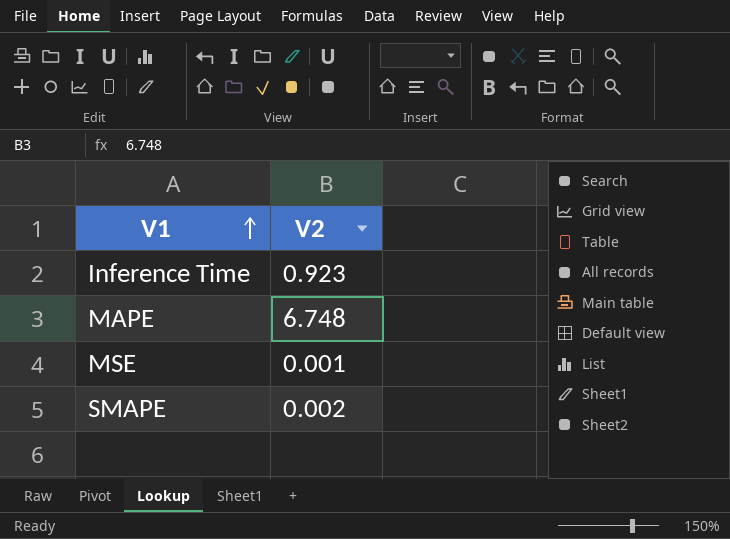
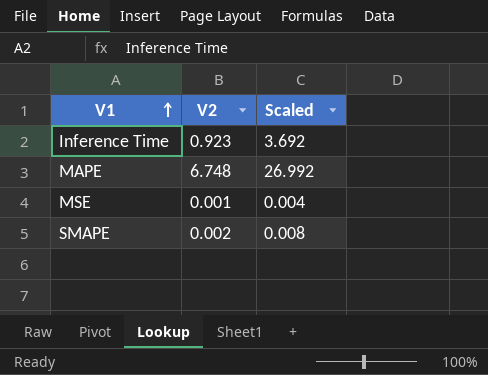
column Scaled | formula: none -> [V2] * 4

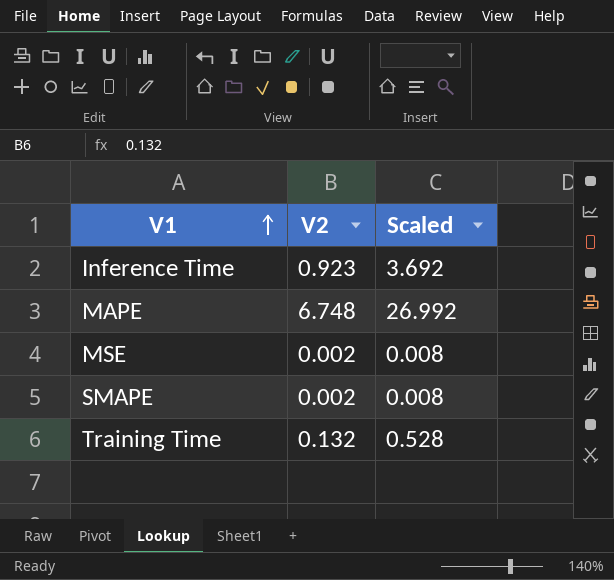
MSE | V2: 0.001 -> 0.002
MSE | Scaled: 0.004 -> 0.008
row Training Time: none -> 0.132 | 0.528

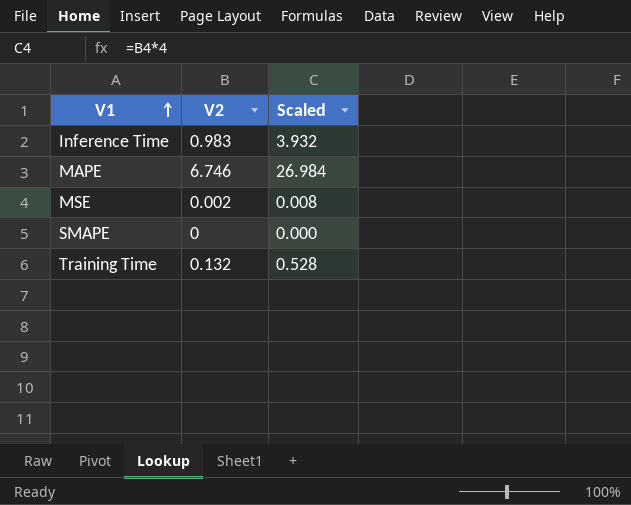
Inference Time | V2: 0.923 -> 0.983
Inference Time | Scaled: 3.692 -> 3.932
MAPE | V2: 6.748 -> 6.746
MAPE | Scaled: 26.992 -> 26.984
SMAPE | V2: 0.002 -> 0
SMAPE | Scaled: 0.008 -> 0.000

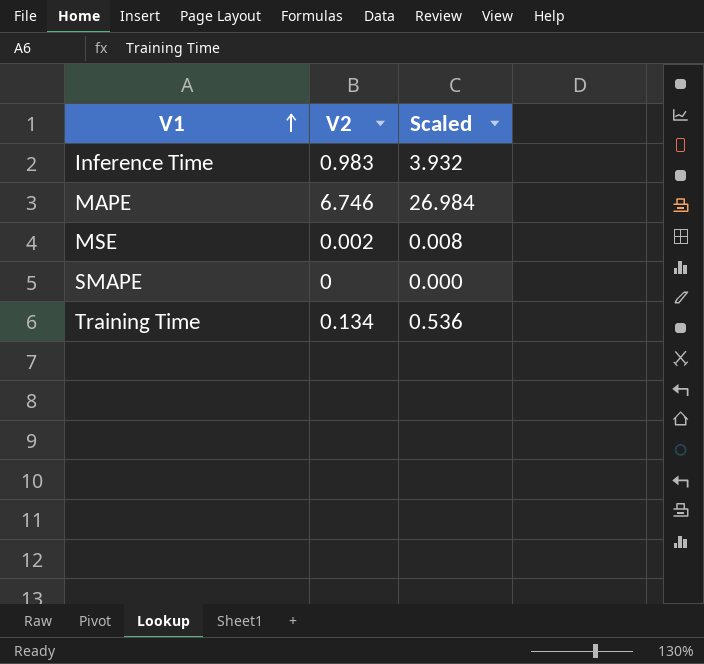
Training Time | V2: 0.132 -> 0.134
Training Time | Scaled: 0.528 -> 0.536

